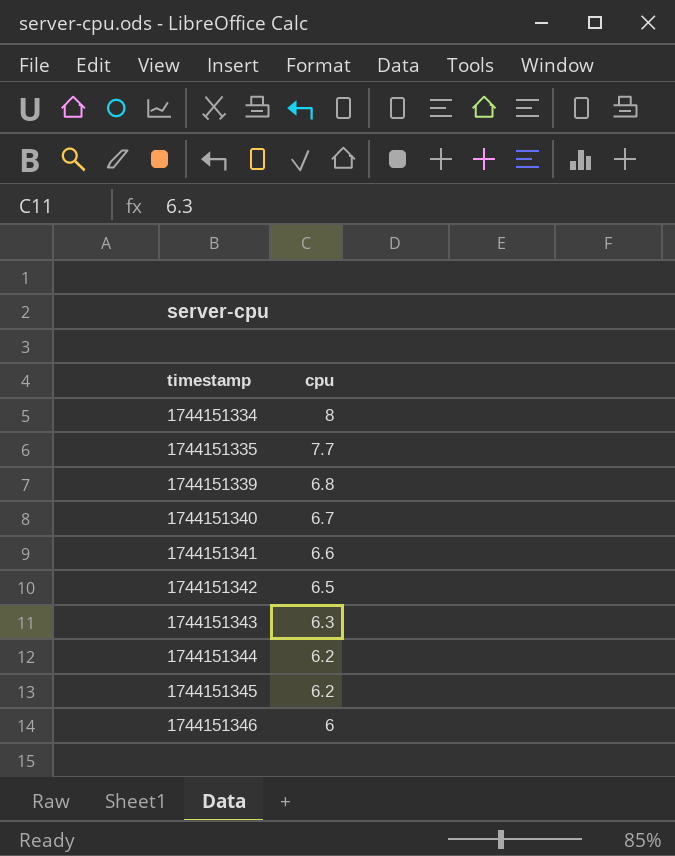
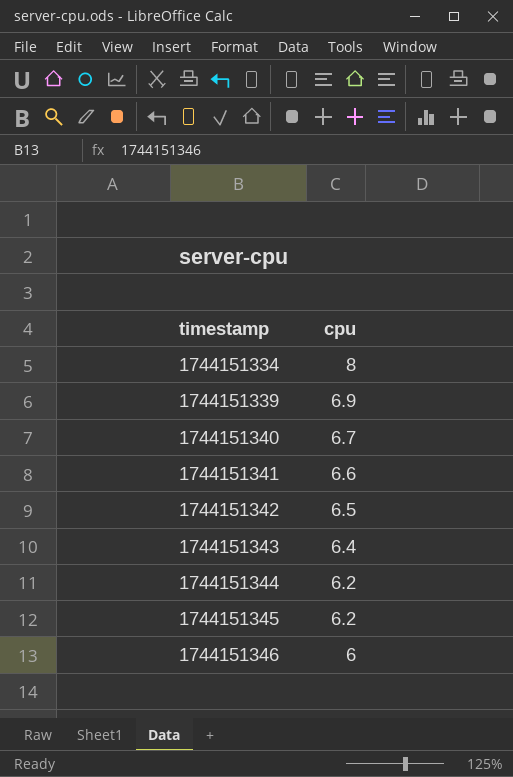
row 1744151335: 7.7 -> none
1744151339 | cpu: 6.8 -> 6.9
1744151343 | cpu: 6.3 -> 6.4

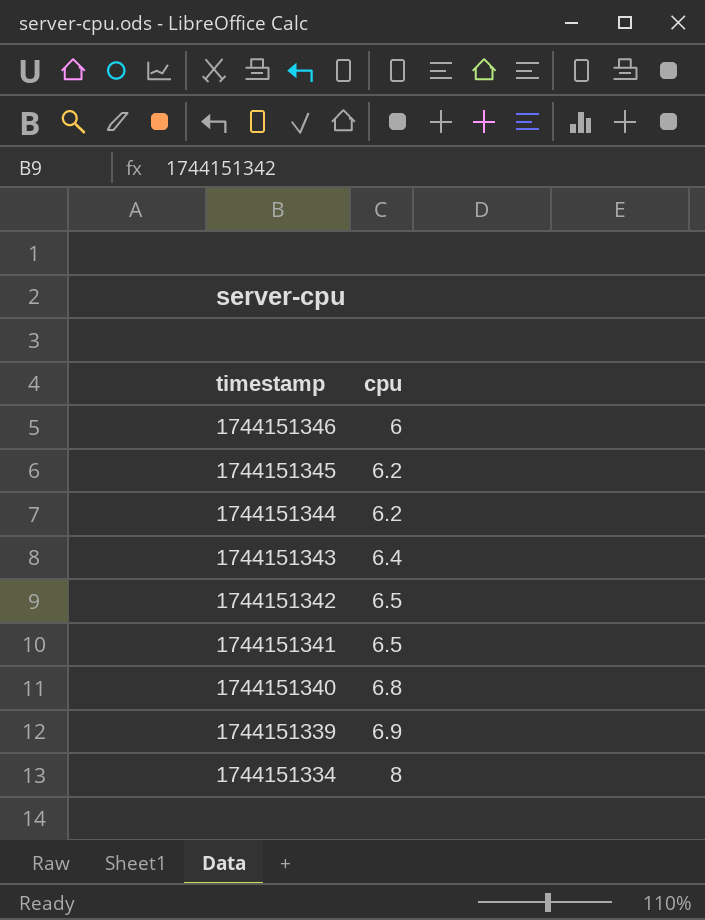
row order: timestamp ascending -> timestamp descending
1744151341 | cpu: 6.6 -> 6.5
1744151340 | cpu: 6.7 -> 6.8

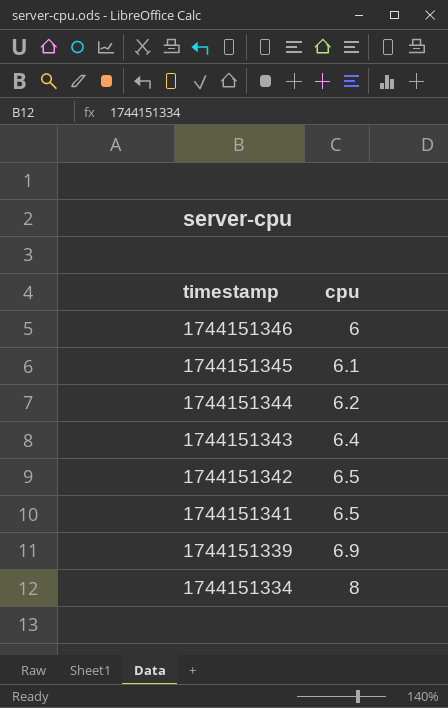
row 1744151340: 6.8 -> none
1744151345 | cpu: 6.2 -> 6.1

